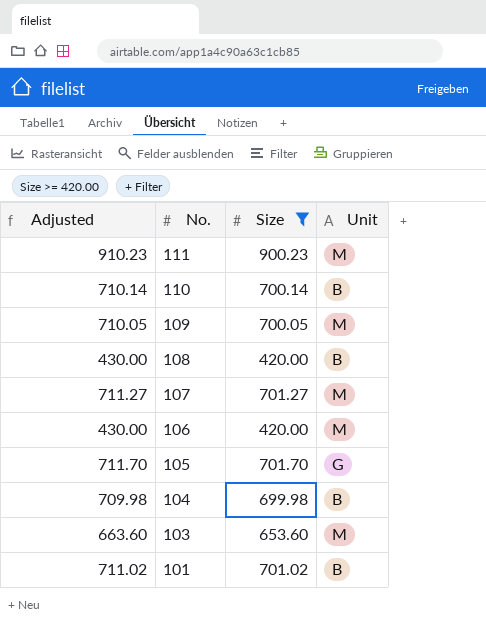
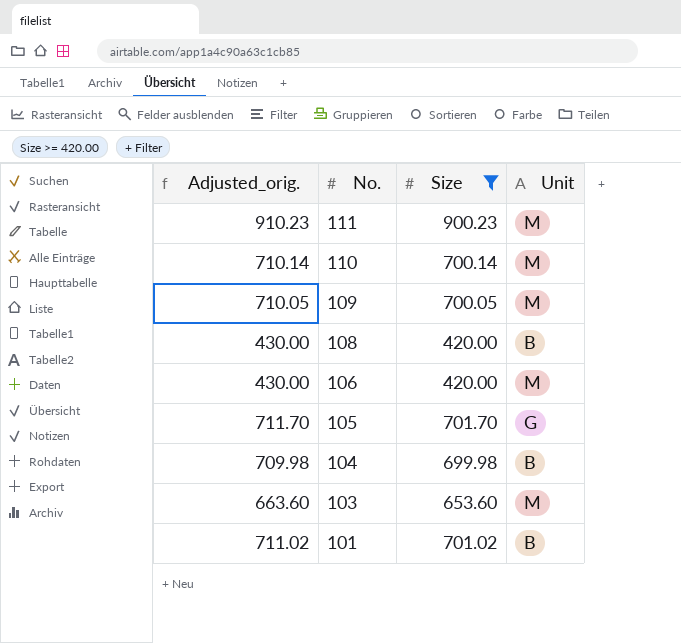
column name: Adjusted -> Adjusted_orig.
row 107: 711.27 | 701.27 | M -> none
110 | Unit: B -> M

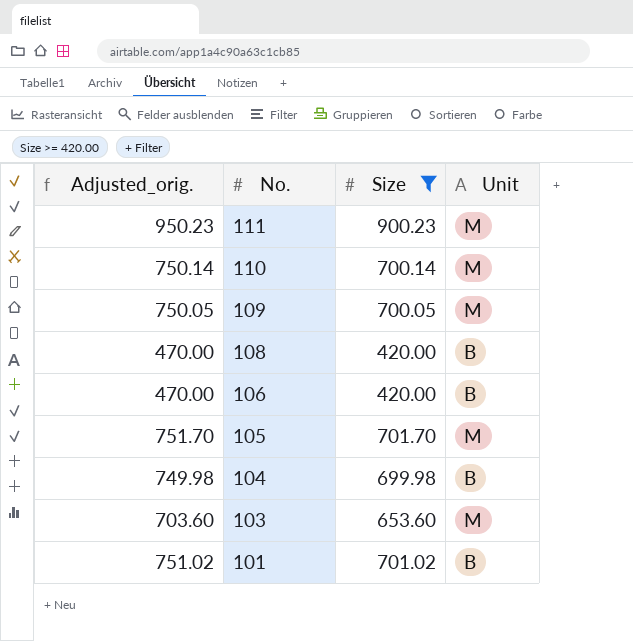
column Adjusted_orig. | formula: [Size] + 10 -> [Size] + 50
106 | Unit: M -> B
105 | Unit: G -> M

